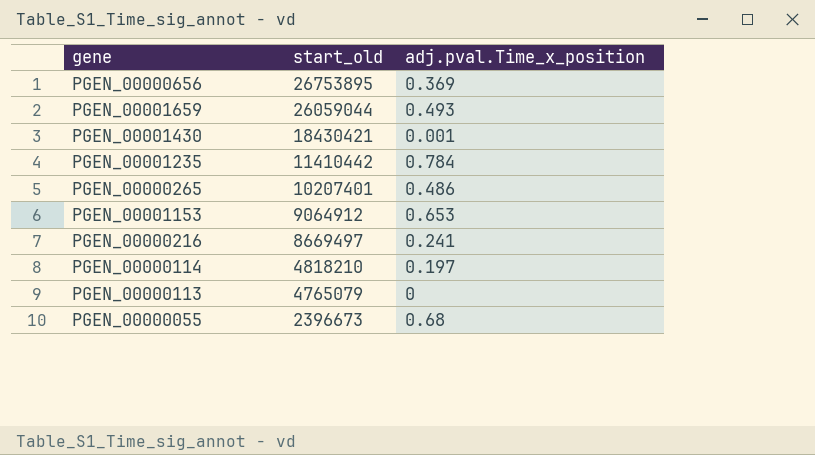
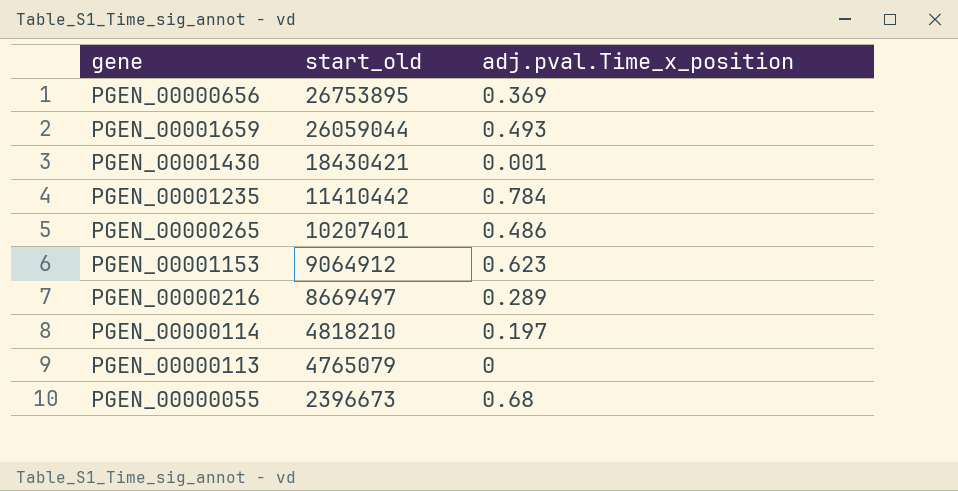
PGEN_00001153 | adj.pval.Time_x_position: 0.653 -> 0.623
PGEN_00000216 | adj.pval.Time_x_position: 0.241 -> 0.289

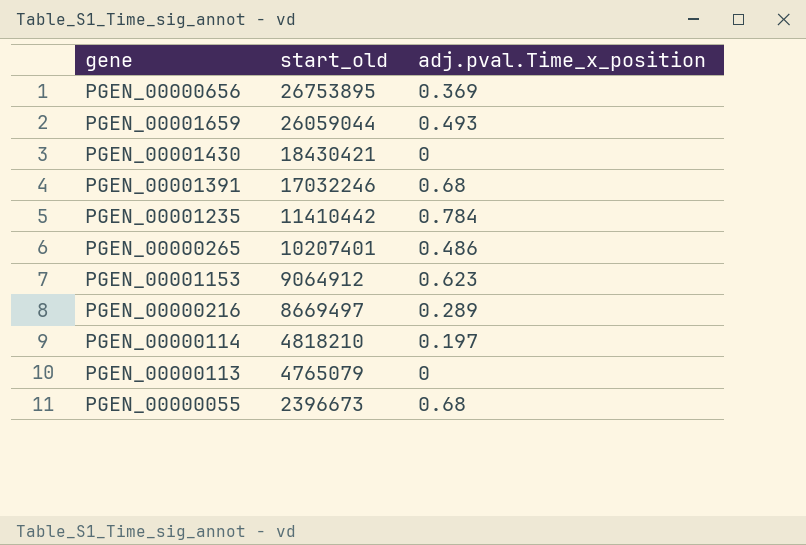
PGEN_00001430 | adj.pval.Time_x_position: 0.001 -> 0
row PGEN_00001391: none -> 17032246 | 0.68

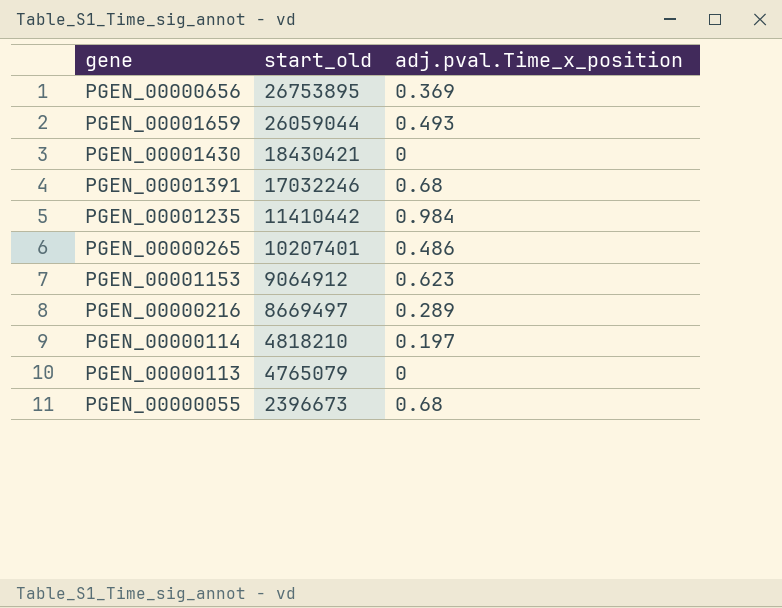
PGEN_00001235 | adj.pval.Time_x_position: 0.784 -> 0.984

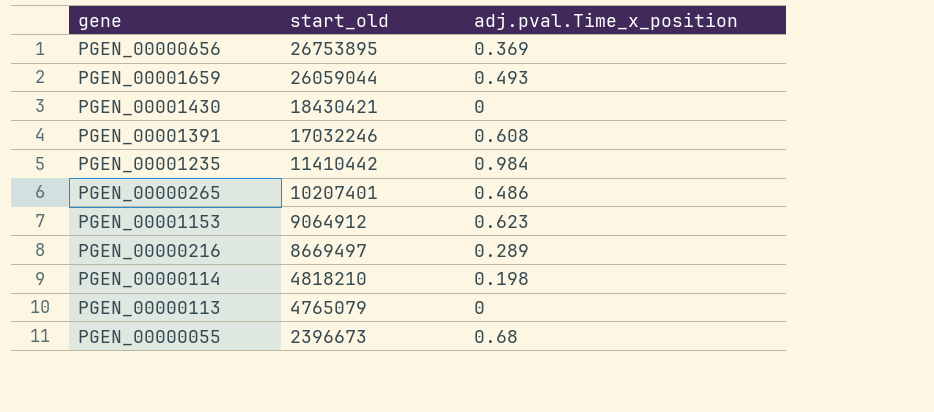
PGEN_00001391 | adj.pval.Time_x_position: 0.68 -> 0.608
PGEN_00000114 | adj.pval.Time_x_position: 0.197 -> 0.198

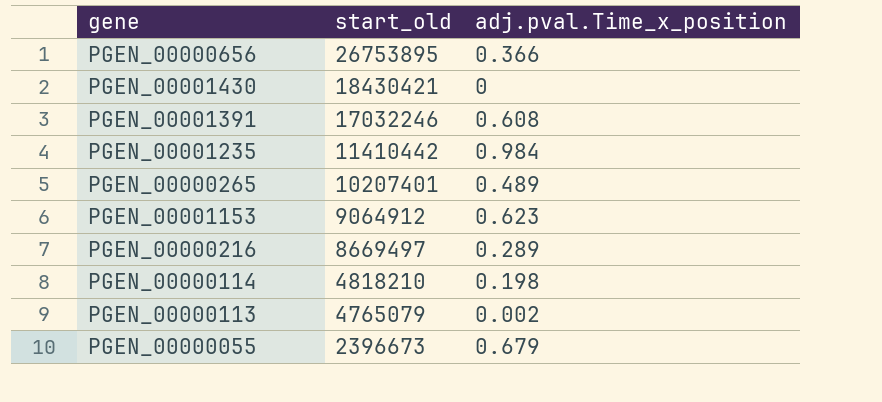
row PGEN_00001659: 26059044 | 0.493 -> none
PGEN_00000656 | adj.pval.Time_x_position: 0.369 -> 0.366
PGEN_00000265 | adj.pval.Time_x_position: 0.486 -> 0.489
PGEN_00000113 | adj.pval.Time_x_position: 0 -> 0.002
PGEN_00000055 | adj.pval.Time_x_position: 0.68 -> 0.679

